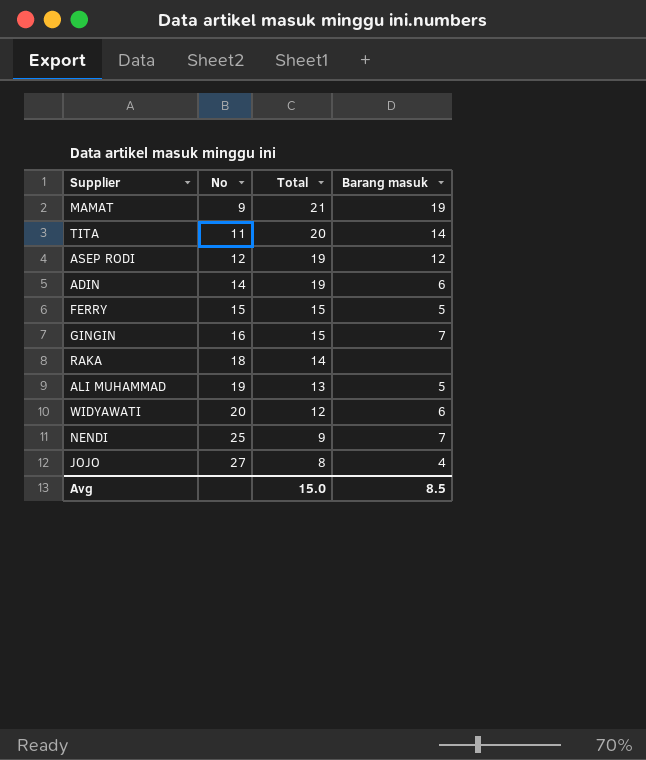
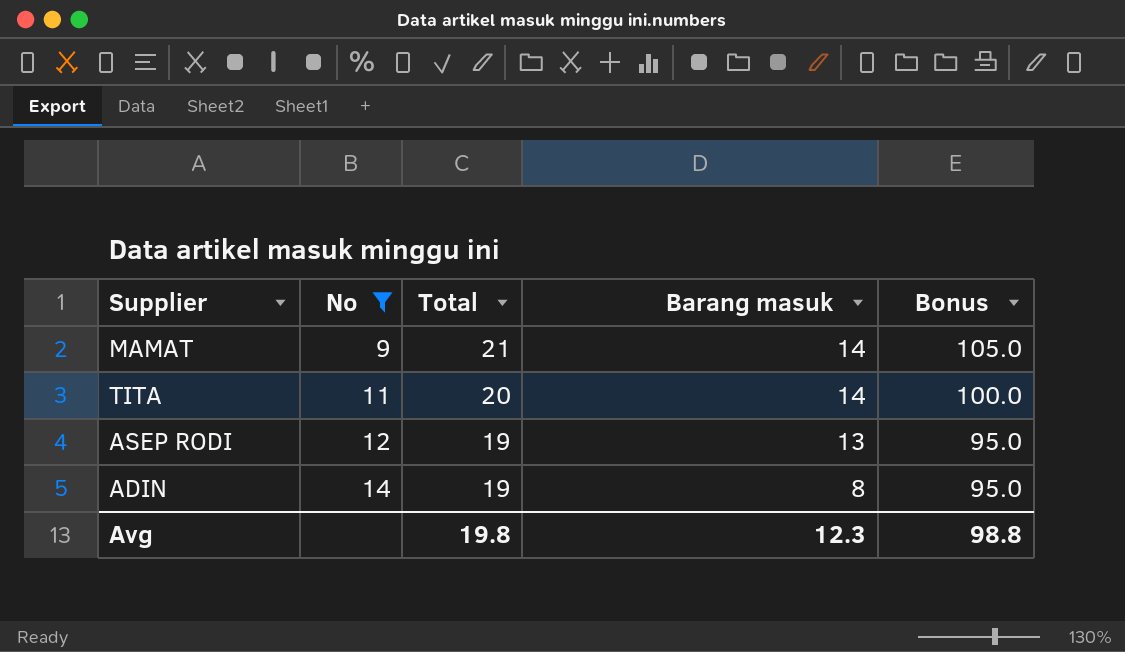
filter: none -> No <= 14
column Bonus | formula: none -> [Total] * 5
MAMAT | Barang masuk: 19 -> 14
ASEP RODI | Barang masuk: 12 -> 13
ADIN | Barang masuk: 6 -> 8
Avg | Total: 15.0 -> 19.8
Avg | Barang masuk: 8.5 -> 12.3

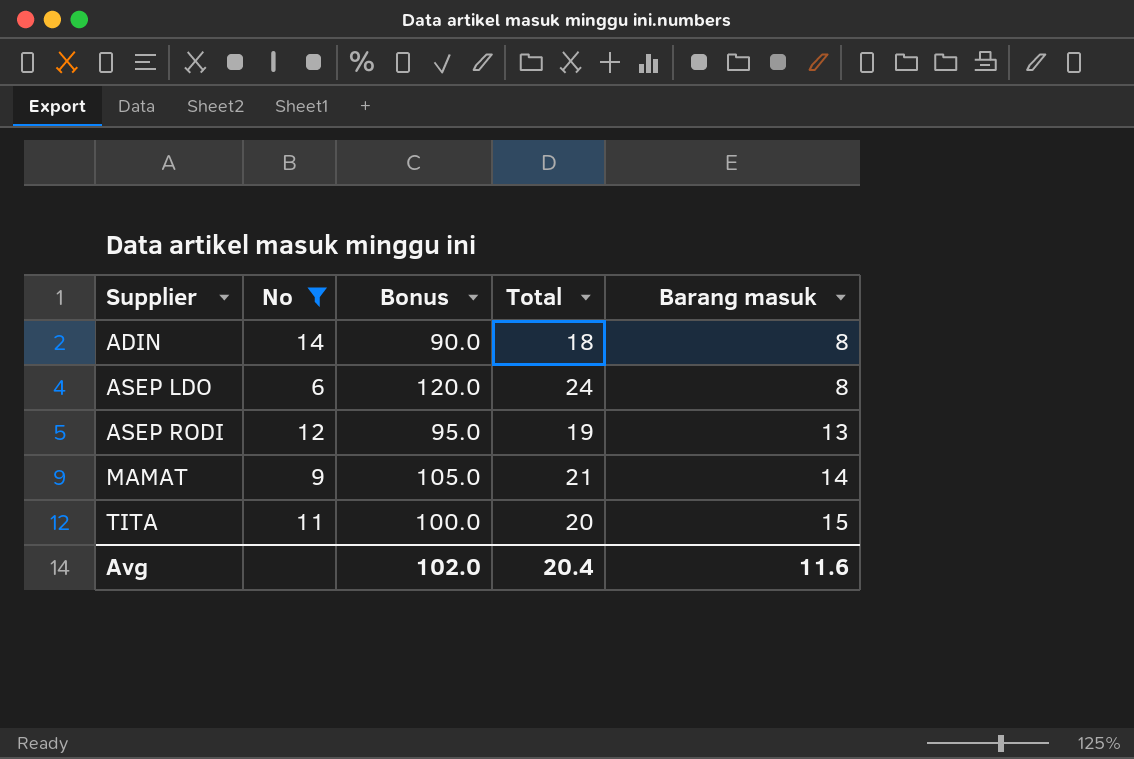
row order: No ascending -> Supplier ascending
column Bonus | position: 5 -> 3
ADIN | Bonus: 95.0 -> 90.0
ADIN | Total: 19 -> 18
row ASEP LDO: none -> 6 | 120.0 | 24 | 8
TITA | Barang masuk: 14 -> 15
Avg | Bonus: 98.8 -> 102.0
Avg | Total: 19.8 -> 20.4
Avg | Barang masuk: 12.3 -> 11.6

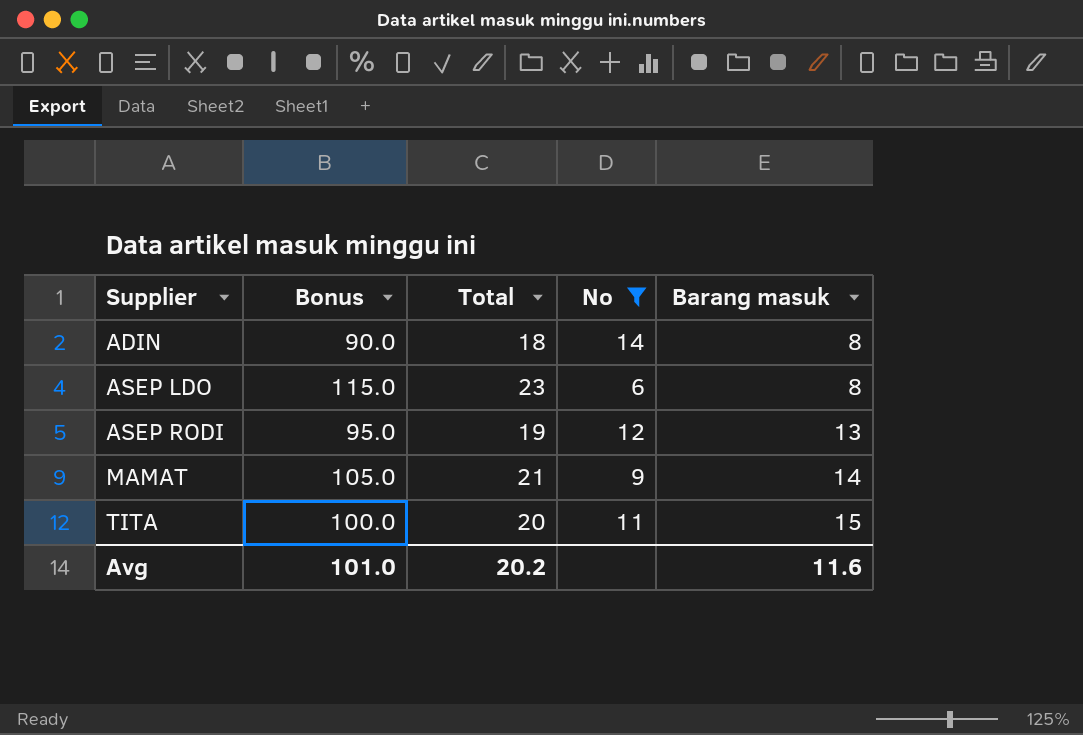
column No | position: 2 -> 4
ASEP LDO | Bonus: 120.0 -> 115.0
ASEP LDO | Total: 24 -> 23
Avg | Bonus: 102.0 -> 101.0
Avg | Total: 20.4 -> 20.2

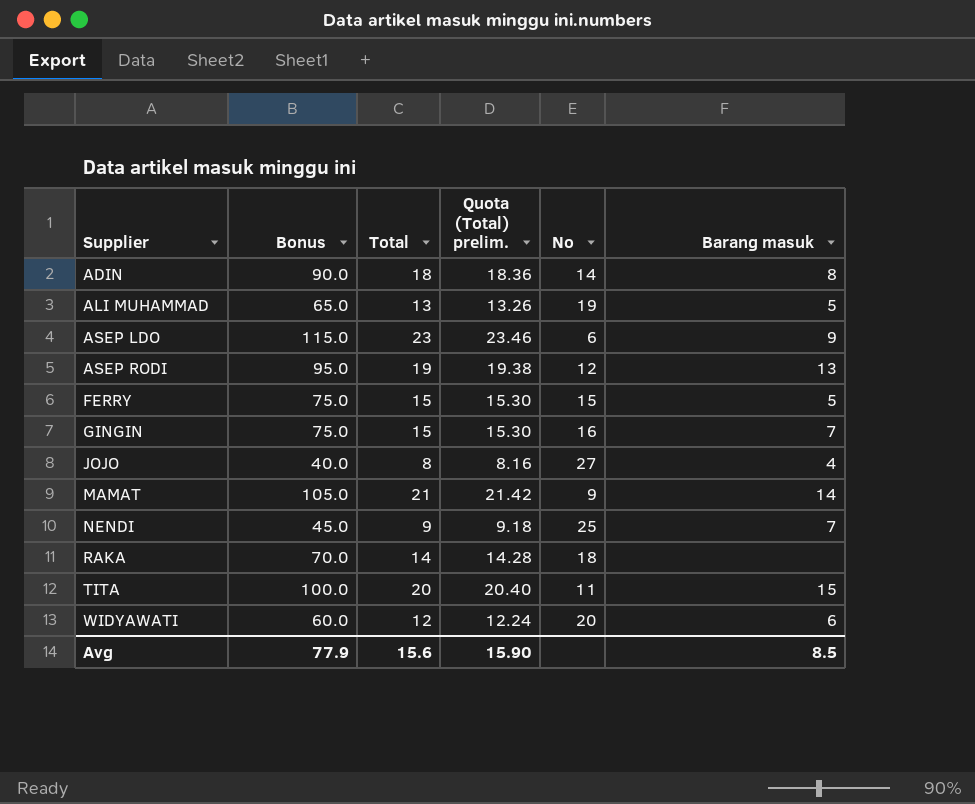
filter: No <= 14 -> none
column Quota (Total) prelim. | formula: none -> [Total] * 1.02
ASEP LDO | Barang masuk: 8 -> 9
Avg | Bonus: 101.0 -> 77.9
Avg | Total: 20.2 -> 15.6
Avg | Barang masuk: 11.6 -> 8.5

